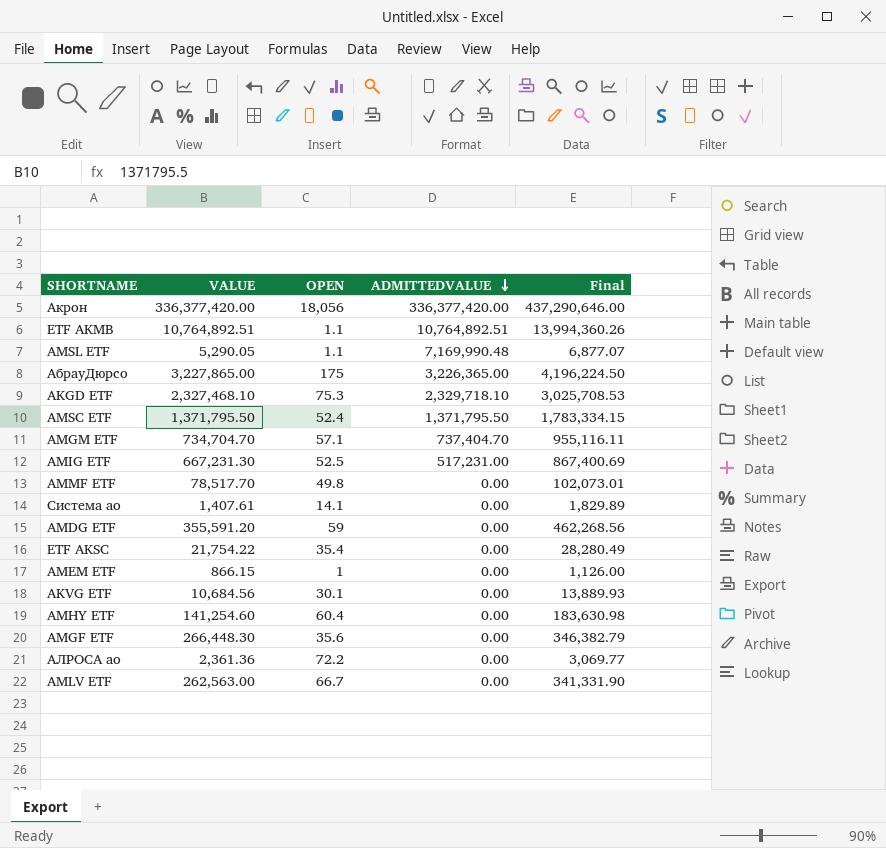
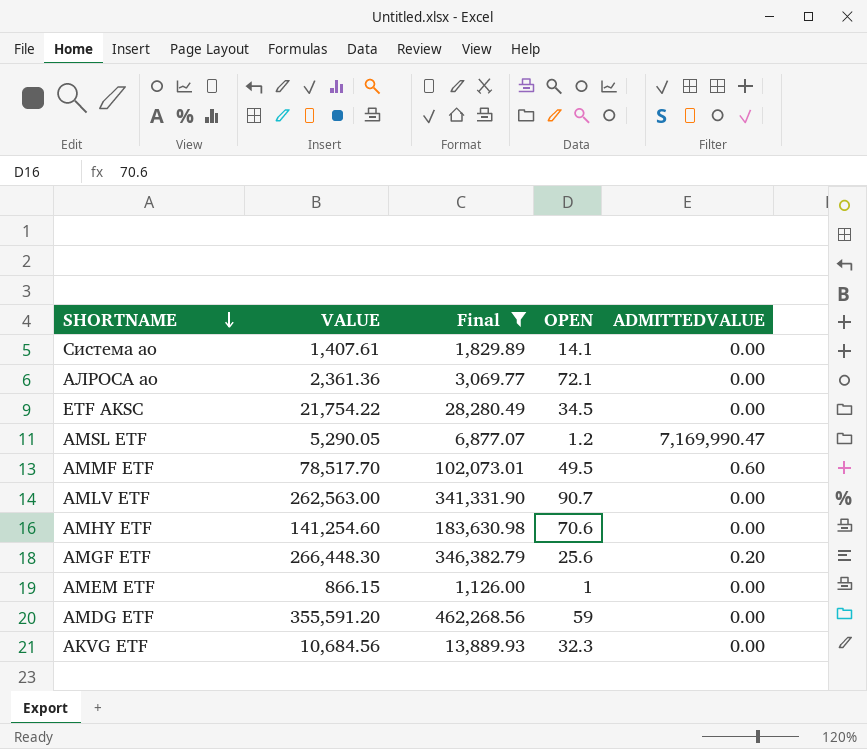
filter: none -> Final <= 462,268.56
row order: ADMITTEDVALUE descending -> SHORTNAME descending
column Final | position: 5 -> 3
АЛРОСА ао | OPEN: 72.2 -> 72.1
ETF AKSC | OPEN: 35.4 -> 34.5
AMSL ETF | OPEN: 1.1 -> 1.2
AMSL ETF | ADMITTEDVALUE: 7,169,990.48 -> 7,169,990.47
AMMF ETF | OPEN: 49.8 -> 49.5
AMMF ETF | ADMITTEDVALUE: 0.00 -> 0.60
AMLV ETF | OPEN: 66.7 -> 90.7
AMHY ETF | OPEN: 60.4 -> 70.6
AMGF ETF | OPEN: 35.6 -> 25.6
AMGF ETF | ADMITTEDVALUE: 0.00 -> 0.20
AKVG ETF | OPEN: 30.1 -> 32.3

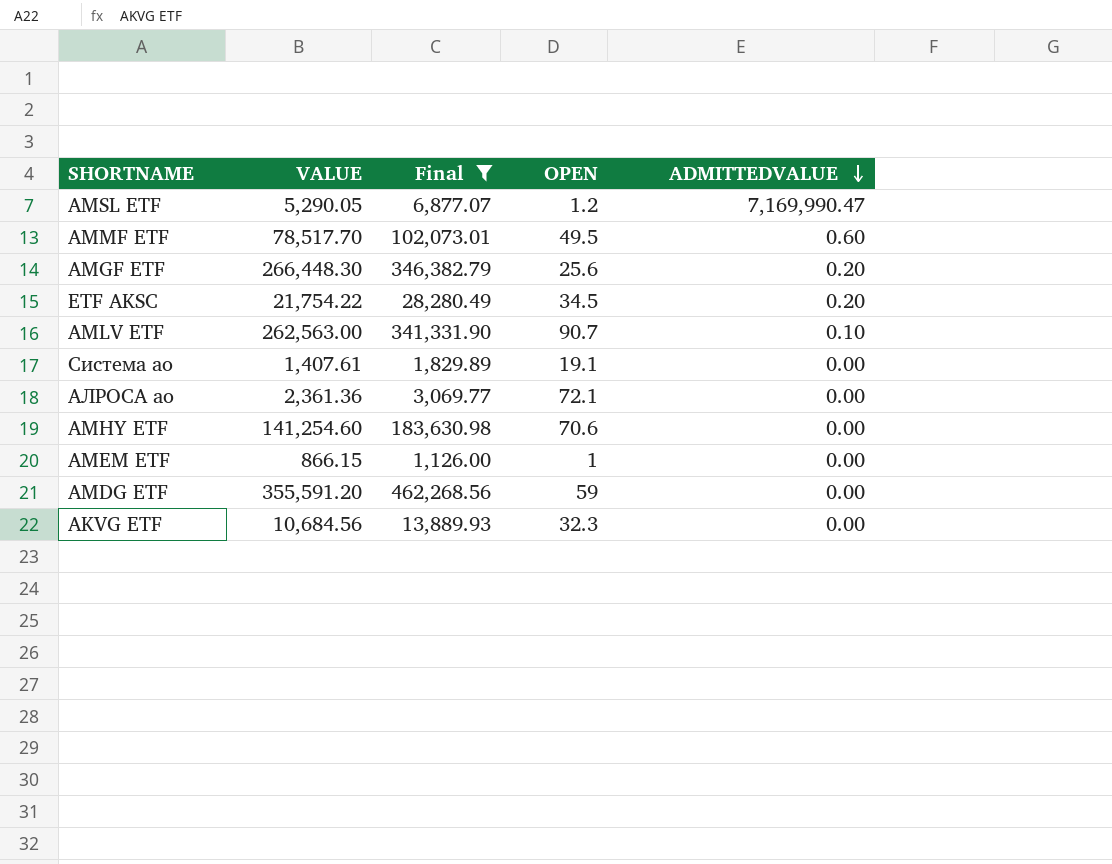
row order: SHORTNAME descending -> ADMITTEDVALUE descending
ETF AKSC | ADMITTEDVALUE: 0.00 -> 0.20
AMLV ETF | ADMITTEDVALUE: 0.00 -> 0.10
Система ао | OPEN: 14.1 -> 19.1

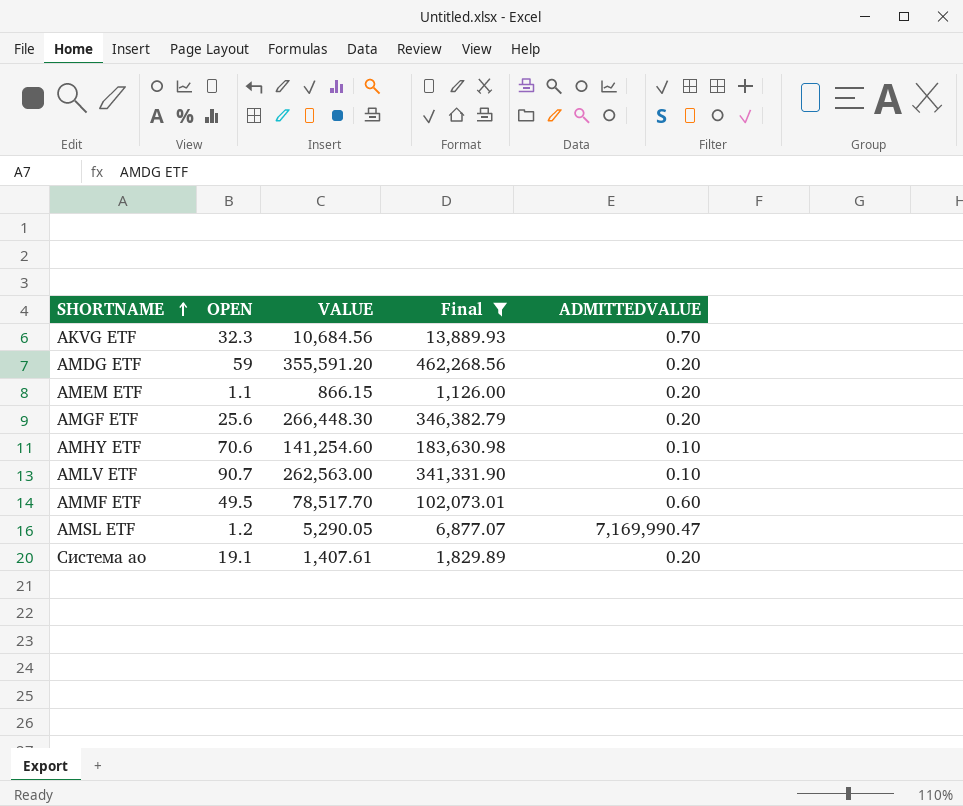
row order: ADMITTEDVALUE descending -> SHORTNAME ascending
column OPEN | position: 4 -> 2
row ETF AKSC: 21,754.22 | 28,280.49 | 34.5 | 0.20 -> none
row АЛРОСА ао: 2,361.36 | 3,069.77 | 72.1 | 0.00 -> none
AKVG ETF | ADMITTEDVALUE: 0.00 -> 0.70
AMDG ETF | ADMITTEDVALUE: 0.00 -> 0.20
AMEM ETF | OPEN: 1 -> 1.1
AMEM ETF | ADMITTEDVALUE: 0.00 -> 0.20
AMHY ETF | ADMITTEDVALUE: 0.00 -> 0.10
Система ао | ADMITTEDVALUE: 0.00 -> 0.20

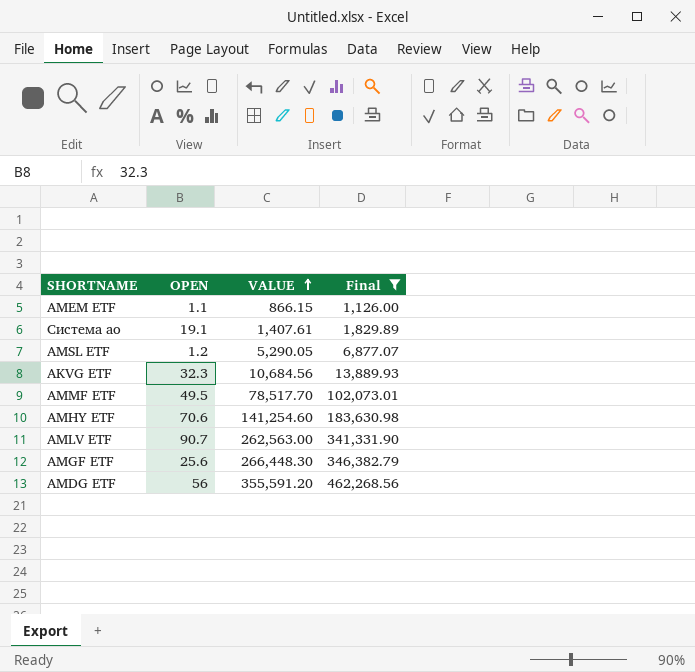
row order: SHORTNAME ascending -> VALUE ascending
column ADMITTEDVALUE | position: 5 -> none
AMDG ETF | OPEN: 59 -> 56

